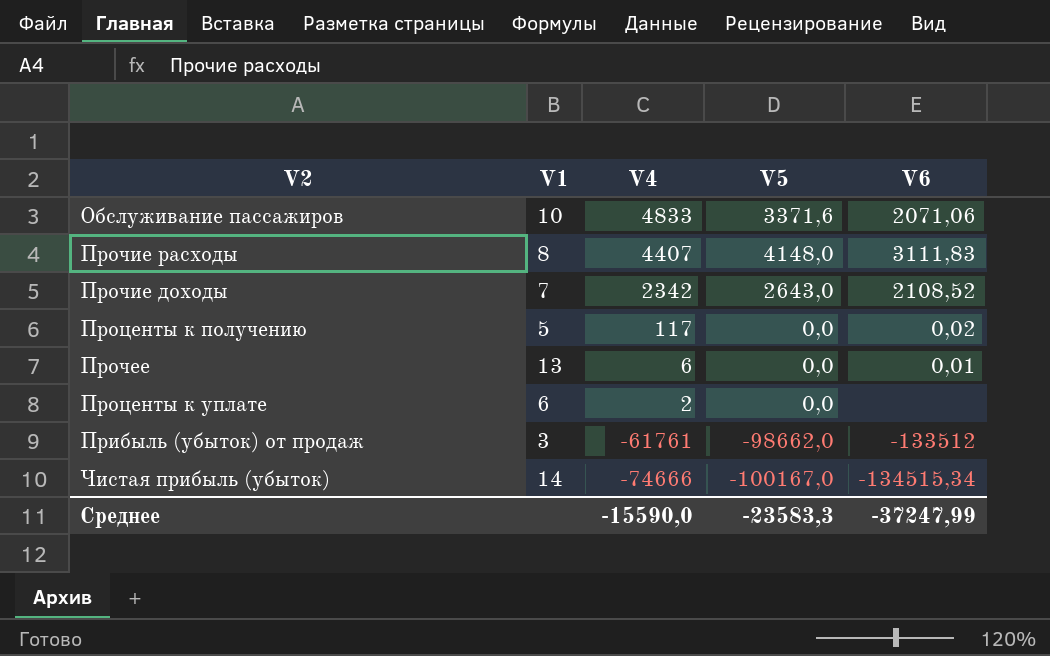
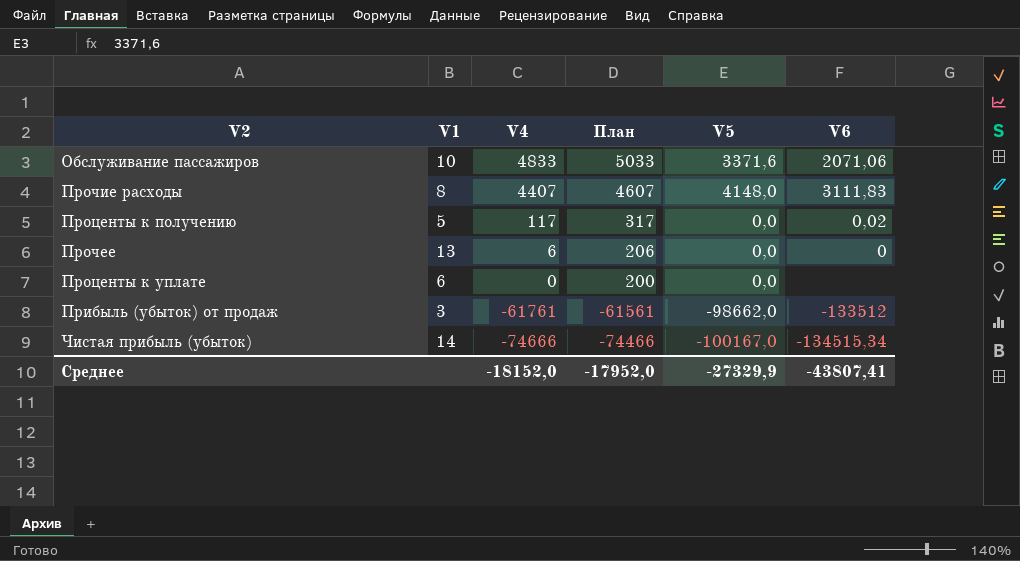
column План | formula: none -> [V4] + 200
row Прочие доходы: 7 | 2342 | 2643,0 | 2108,52 -> none
Прочее | V6: 0,01 -> 0
Проценты к уплате | V4: 2 -> 0
Среднее | V4: -15590,0 -> -18152,0
Среднее | V5: -23583,3 -> -27329,9
Среднее | V6: -37247,99 -> -43807,41

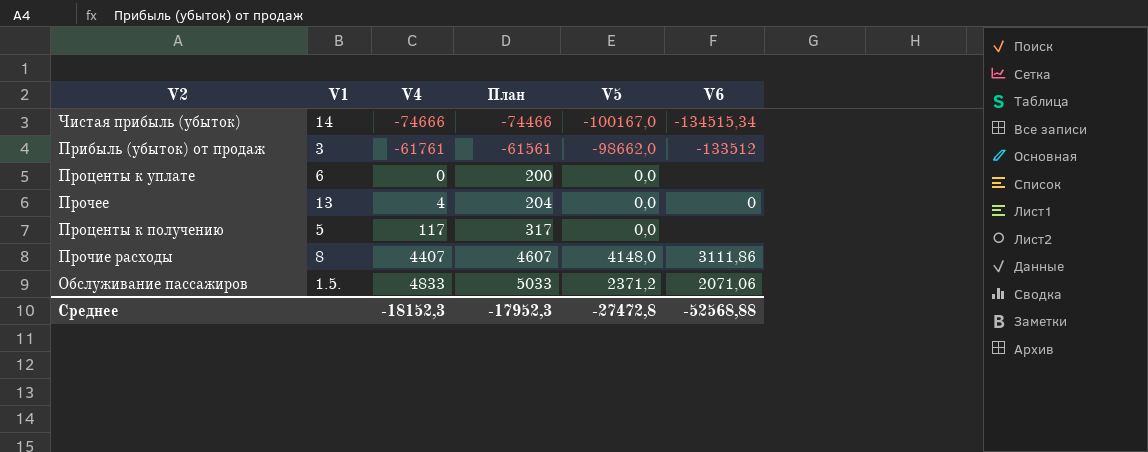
row order: V4 descending -> V4 ascending
Прочее | V4: 6 -> 4
Прочее | План: 206 -> 204
Проценты к получению | V6: 0,02 -> none
Прочие расходы | V6: 3111,83 -> 3111,86
Обслуживание пассажиров | V1: 10 -> 1.5.
Обслуживание пассажиров | V5: 3371,6 -> 2371,2
Среднее | V4: -18152,0 -> -18152,3
Среднее | План: -17952,0 -> -17952,3
Среднее | V5: -27329,9 -> -27472,8
Среднее | V6: -43807,41 -> -52568,88

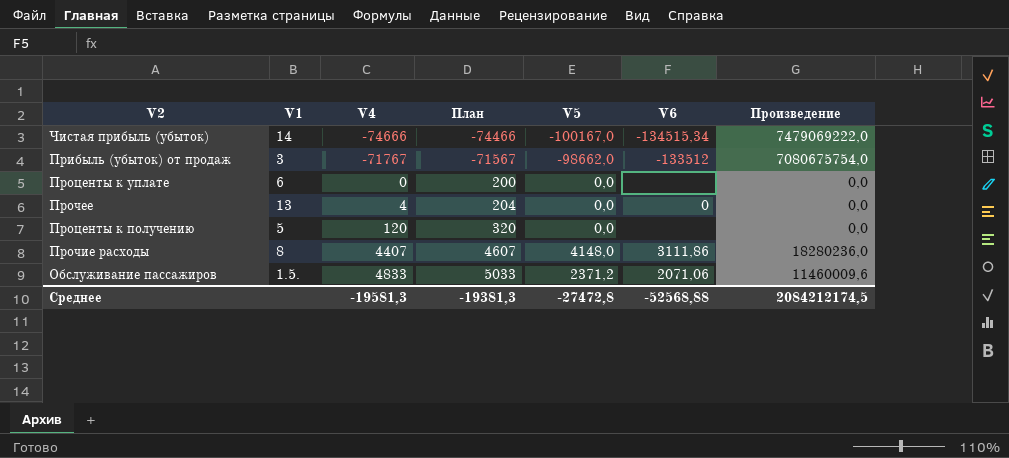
column Произведение | formula: none -> [V4] * [V5]
Прибыль (убыток) от продаж | V4: -61761 -> -71767
Прибыль (убыток) от продаж | План: -61561 -> -71567
Проценты к получению | V4: 117 -> 120
Проценты к получению | План: 317 -> 320
Среднее | V4: -18152,3 -> -19581,3
Среднее | План: -17952,3 -> -19381,3

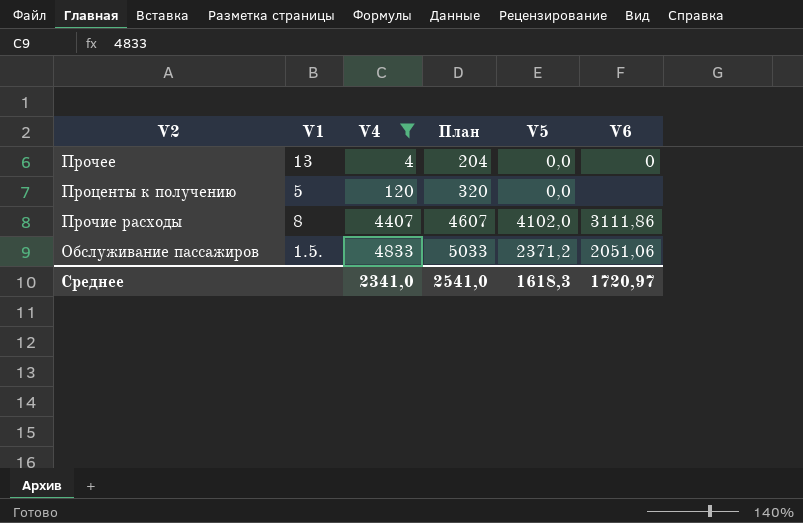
filter: none -> V4 >= 4
column Произведение | formula: [V4] * [V5] -> none
Прочие расходы | V5: 4148,0 -> 4102,0
Обслуживание пассажиров | V6: 2071,06 -> 2051,06
Среднее | V4: -19581,3 -> 2341,0
Среднее | План: -19381,3 -> 2541,0
Среднее | V5: -27472,8 -> 1618,3
Среднее | V6: -52568,88 -> 1720,97

